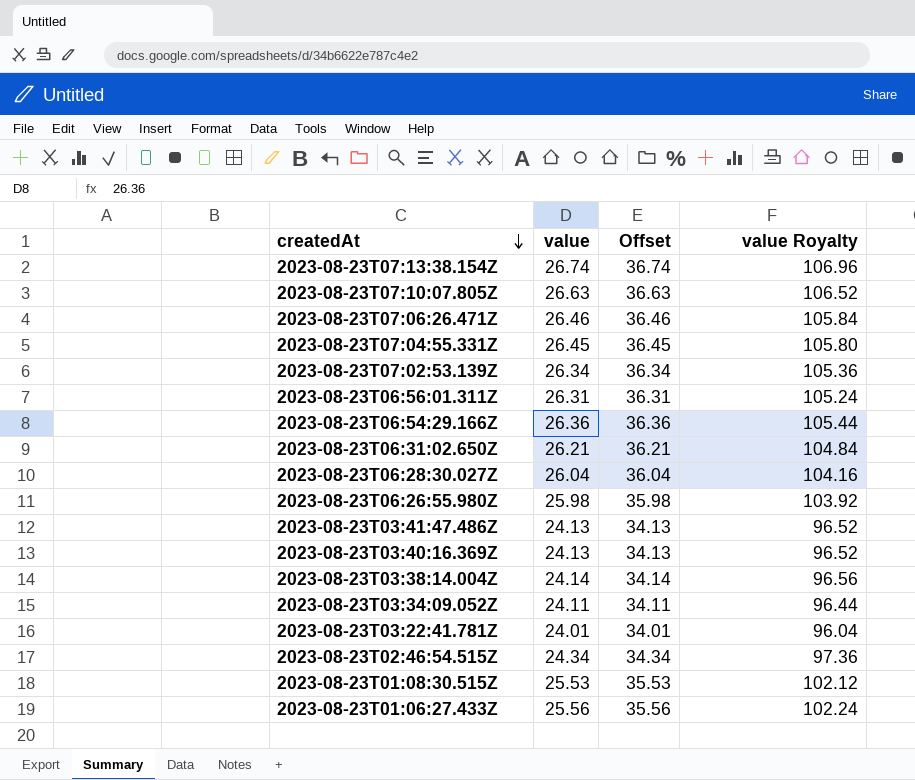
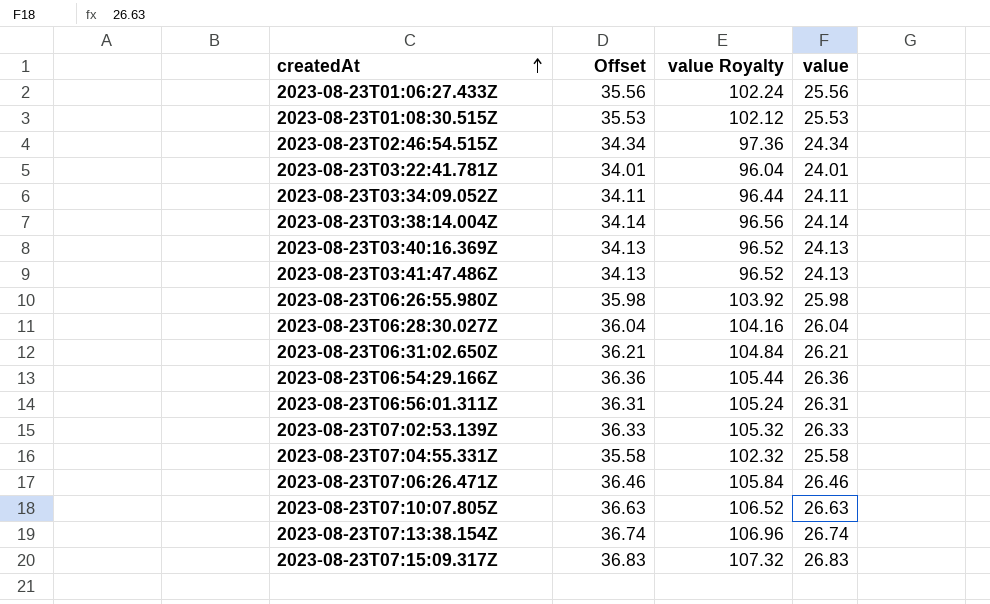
row order: createdAt descending -> createdAt ascending
column value | position: 2 -> 4
2023-08-23T07:02:53.139Z | Offset: 36.34 -> 36.33
2023-08-23T07:02:53.139Z | value Royalty: 105.36 -> 105.32
2023-08-23T07:02:53.139Z | value: 26.34 -> 26.33
2023-08-23T07:04:55.331Z | Offset: 36.45 -> 35.58
2023-08-23T07:04:55.331Z | value Royalty: 105.80 -> 102.32
2023-08-23T07:04:55.331Z | value: 26.45 -> 25.58
row 2023-08-23T07:15:09.317Z: none -> 36.83 | 107.32 | 26.83

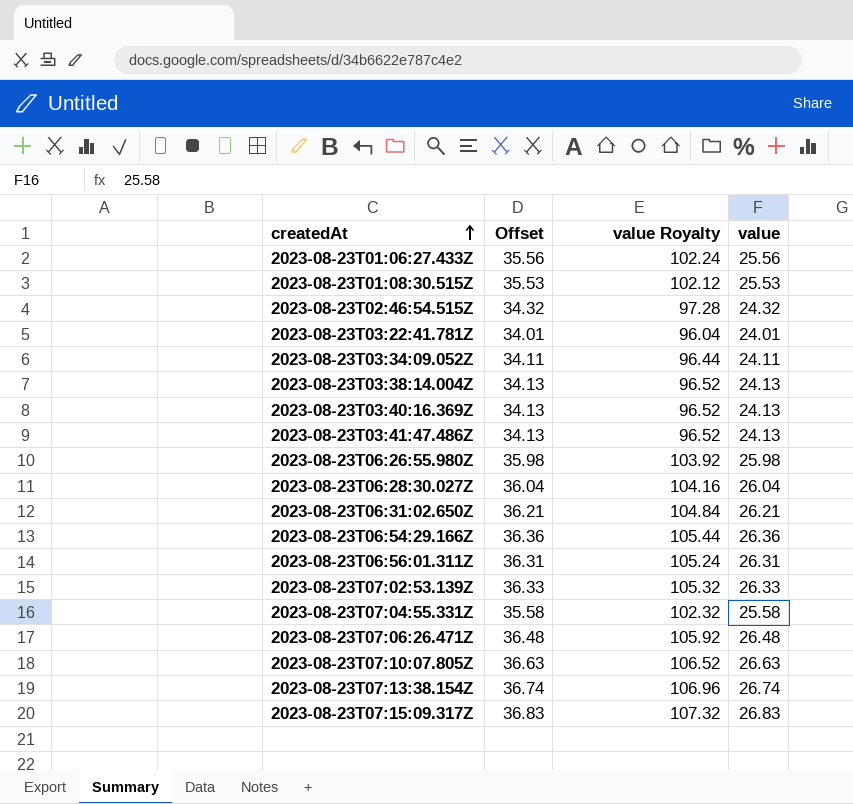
2023-08-23T02:46:54.515Z | Offset: 34.34 -> 34.32
2023-08-23T02:46:54.515Z | value Royalty: 97.36 -> 97.28
2023-08-23T02:46:54.515Z | value: 24.34 -> 24.32
2023-08-23T03:38:14.004Z | Offset: 34.14 -> 34.13
2023-08-23T03:38:14.004Z | value Royalty: 96.56 -> 96.52
2023-08-23T03:38:14.004Z | value: 24.14 -> 24.13
2023-08-23T07:06:26.471Z | Offset: 36.46 -> 36.48
2023-08-23T07:06:26.471Z | value Royalty: 105.84 -> 105.92
2023-08-23T07:06:26.471Z | value: 26.46 -> 26.48

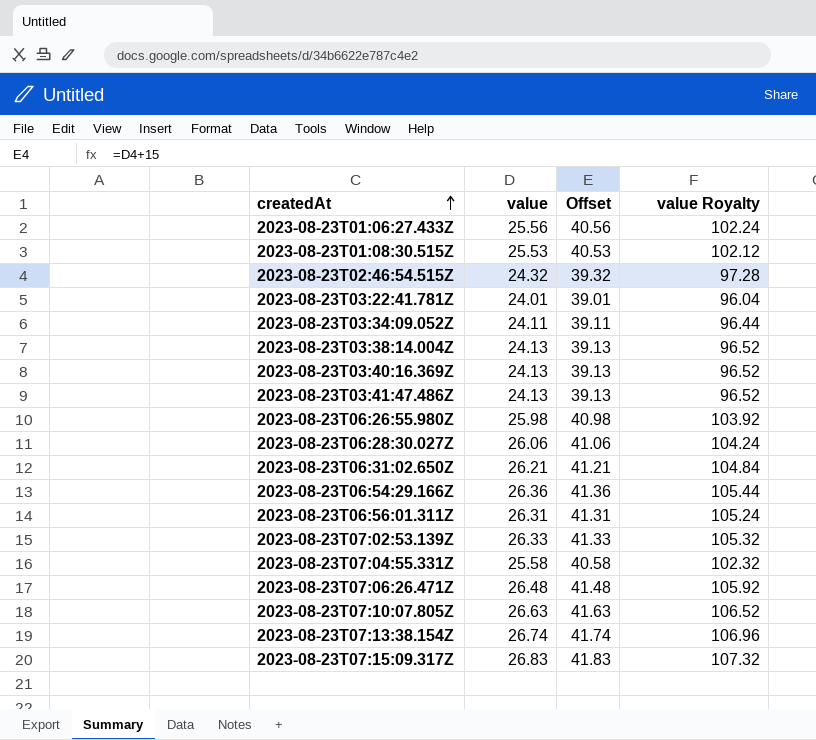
column value | position: 4 -> 2
column Offset | formula: [value] + 10 -> [value] + 15
2023-08-23T06:28:30.027Z | value: 26.04 -> 26.06
2023-08-23T06:28:30.027Z | value Royalty: 104.16 -> 104.24

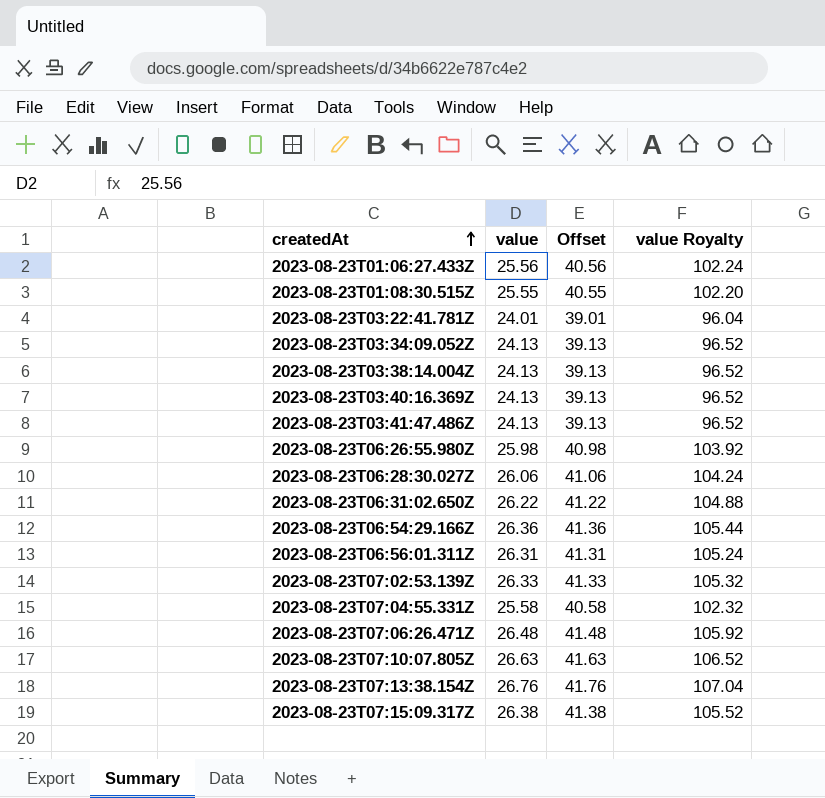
row 2023-08-23T02:46:54.515Z: 24.32 | 39.32 | 97.28 -> none
2023-08-23T01:08:30.515Z | value: 25.53 -> 25.55
2023-08-23T01:08:30.515Z | Offset: 40.53 -> 40.55
2023-08-23T01:08:30.515Z | value Royalty: 102.12 -> 102.20
2023-08-23T03:34:09.052Z | value: 24.11 -> 24.13
2023-08-23T03:34:09.052Z | Offset: 39.11 -> 39.13
2023-08-23T03:34:09.052Z | value Royalty: 96.44 -> 96.52
2023-08-23T06:31:02.650Z | value: 26.21 -> 26.22
2023-08-23T06:31:02.650Z | Offset: 41.21 -> 41.22
2023-08-23T06:31:02.650Z | value Royalty: 104.84 -> 104.88
2023-08-23T07:13:38.154Z | value: 26.74 -> 26.76
2023-08-23T07:13:38.154Z | Offset: 41.74 -> 41.76
2023-08-23T07:13:38.154Z | value Royalty: 106.96 -> 107.04
2023-08-23T07:15:09.317Z | value: 26.83 -> 26.38
2023-08-23T07:15:09.317Z | Offset: 41.83 -> 41.38
2023-08-23T07:15:09.317Z | value Royalty: 107.32 -> 105.52

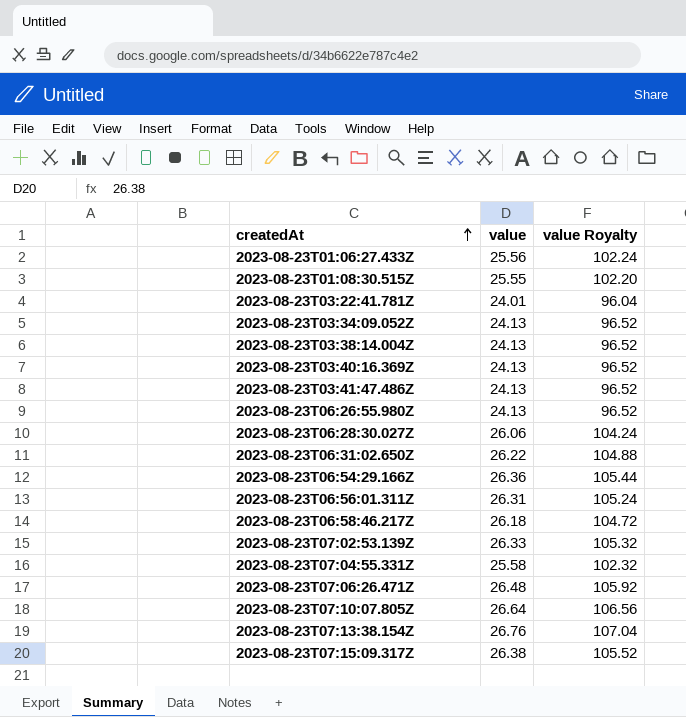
column Offset | formula: [value] + 15 -> none
2023-08-23T06:26:55.980Z | value: 25.98 -> 24.13
2023-08-23T06:26:55.980Z | value Royalty: 103.92 -> 96.52
row 2023-08-23T06:58:46.217Z: none -> 26.18 | 104.72
2023-08-23T07:10:07.805Z | value: 26.63 -> 26.64
2023-08-23T07:10:07.805Z | value Royalty: 106.52 -> 106.56

